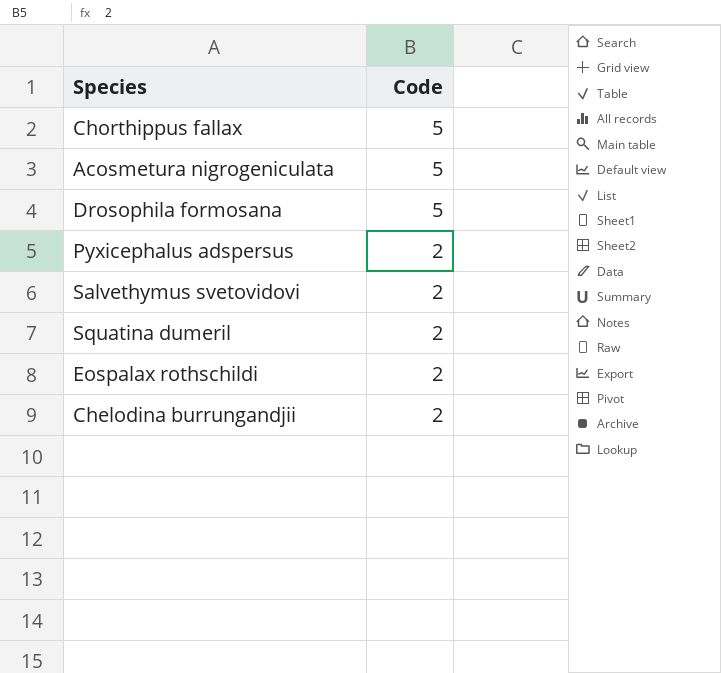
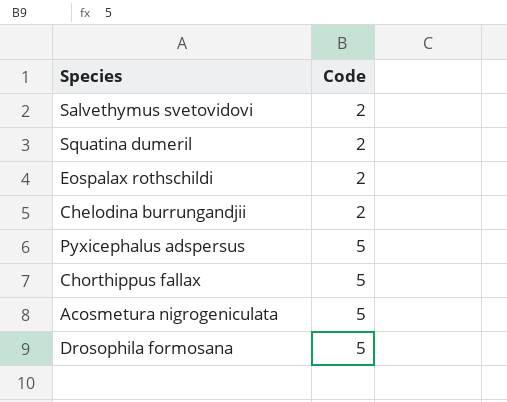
row order: Code descending -> Code ascending
Pyxicephalus adspersus | Code: 2 -> 5

